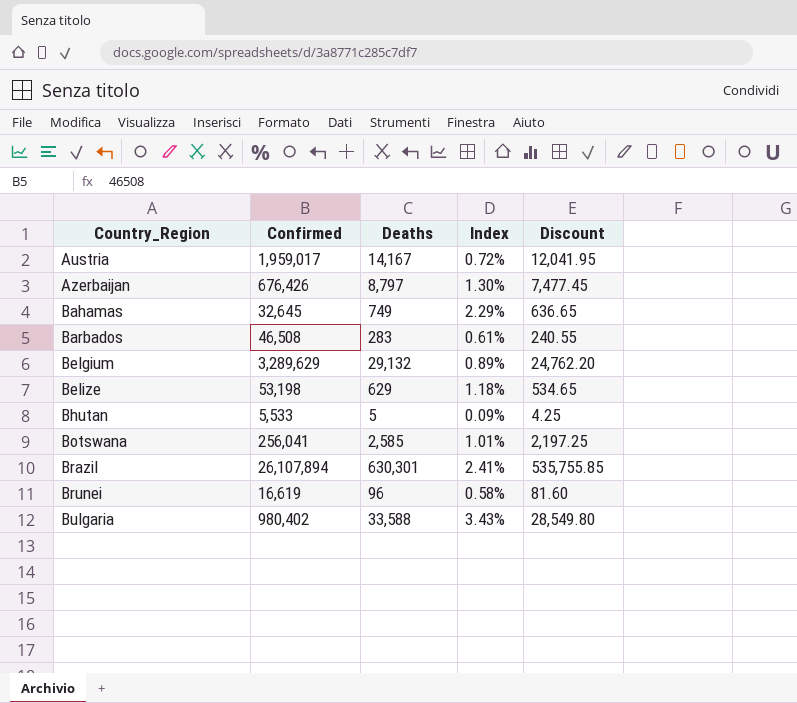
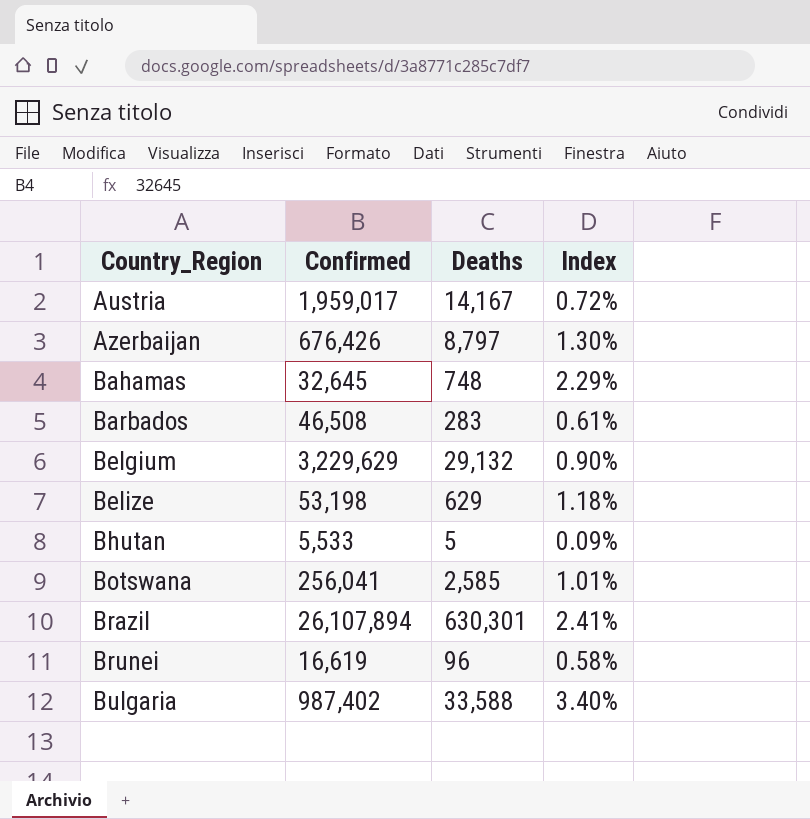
column Discount | formula: [Deaths] * 0.85 -> none
Bahamas | Deaths: 749 -> 748
Belgium | Confirmed: 3,289,629 -> 3,229,629
Belgium | Index: 0.89% -> 0.90%
Bulgaria | Confirmed: 980,402 -> 987,402
Bulgaria | Index: 3.43% -> 3.40%

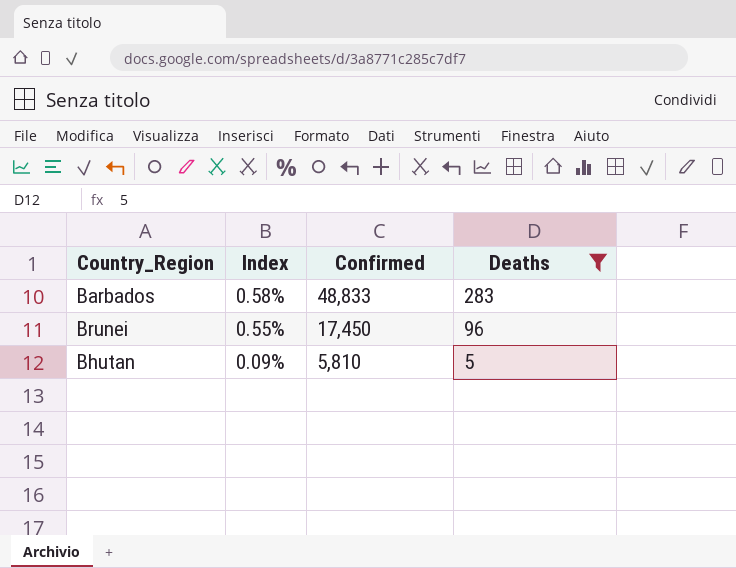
filter: none -> Deaths <= 283
row order: Country_Region ascending -> Index descending
column Index | position: 4 -> 2
Barbados | Index: 0.61% -> 0.58%
Barbados | Confirmed: 46,508 -> 48,833
Brunei | Index: 0.58% -> 0.55%
Brunei | Confirmed: 16,619 -> 17,450
Bhutan | Confirmed: 5,533 -> 5,810

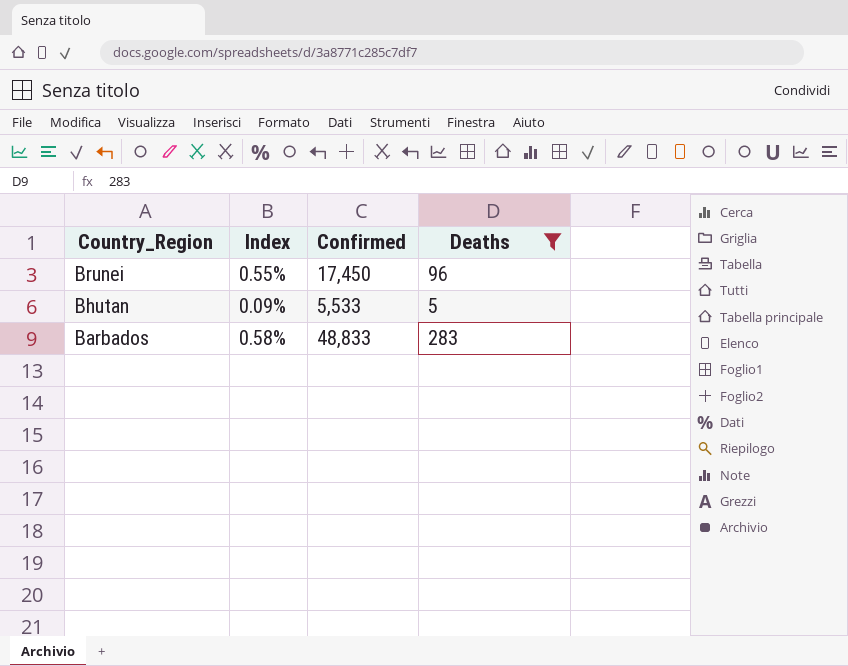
row order: Index descending -> Country_Region descending
Bhutan | Confirmed: 5,810 -> 5,533

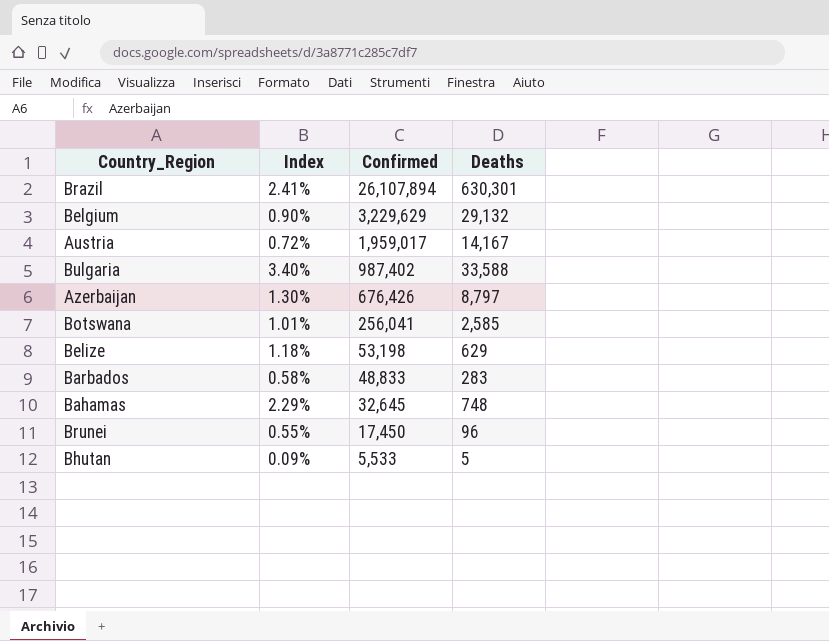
filter: Deaths <= 283 -> none
row order: Country_Region descending -> Confirmed descending

